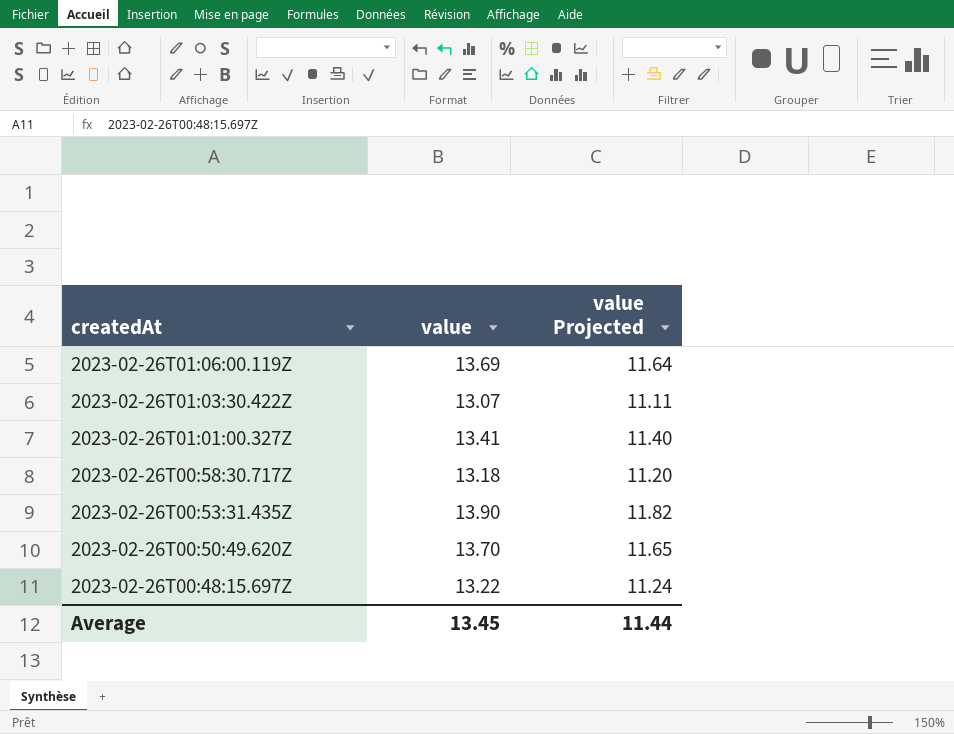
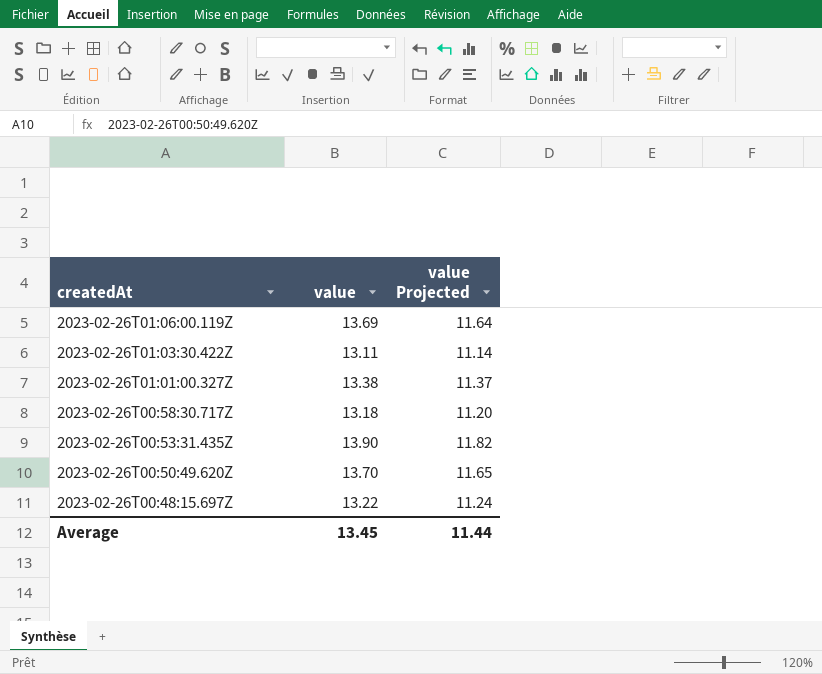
2023-02-26T01:03:30.422Z | value: 13.07 -> 13.11
2023-02-26T01:03:30.422Z | value Projected: 11.11 -> 11.14
2023-02-26T01:01:00.327Z | value: 13.41 -> 13.38
2023-02-26T01:01:00.327Z | value Projected: 11.40 -> 11.37

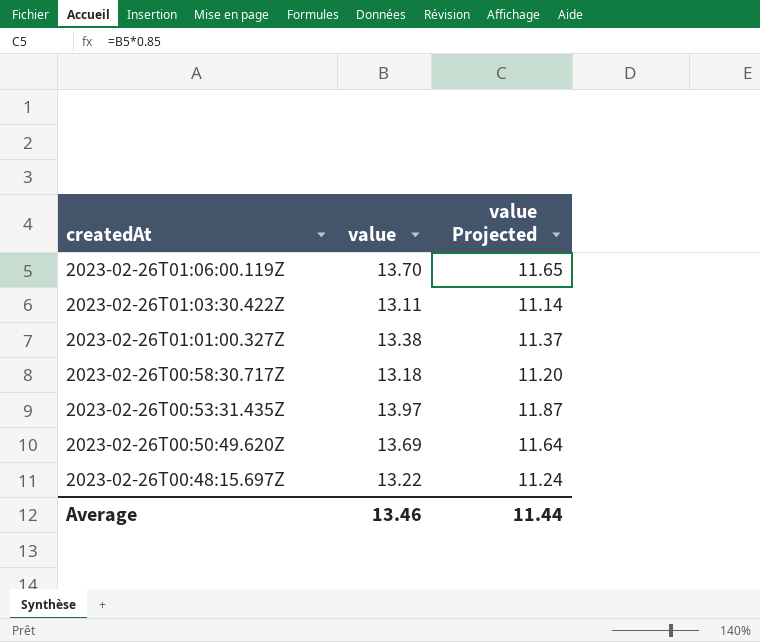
2023-02-26T01:06:00.119Z | value: 13.69 -> 13.70
2023-02-26T01:06:00.119Z | value Projected: 11.64 -> 11.65
2023-02-26T00:53:31.435Z | value: 13.90 -> 13.97
2023-02-26T00:53:31.435Z | value Projected: 11.82 -> 11.87
2023-02-26T00:50:49.620Z | value: 13.70 -> 13.69
2023-02-26T00:50:49.620Z | value Projected: 11.65 -> 11.64
Average | value: 13.45 -> 13.46

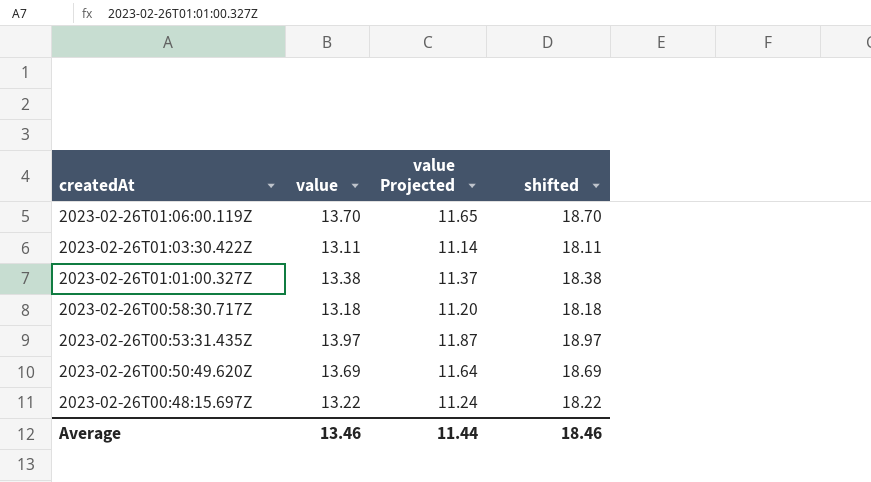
column shifted | formula: none -> [value] + 5

